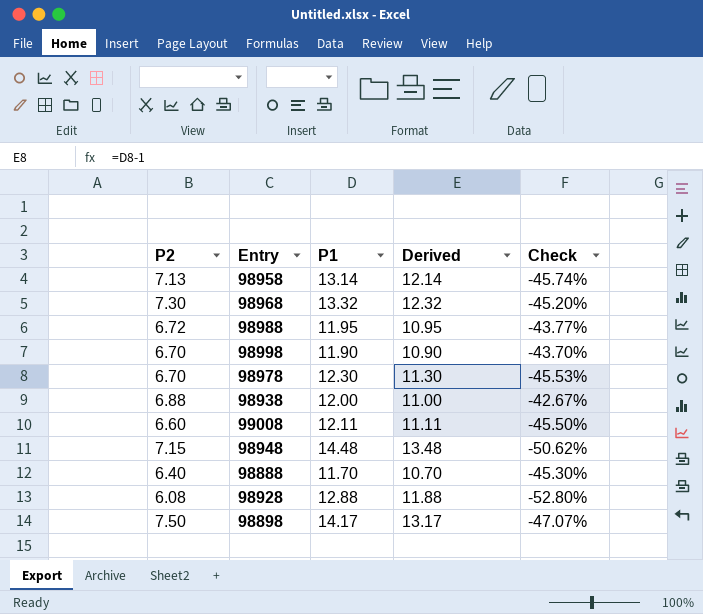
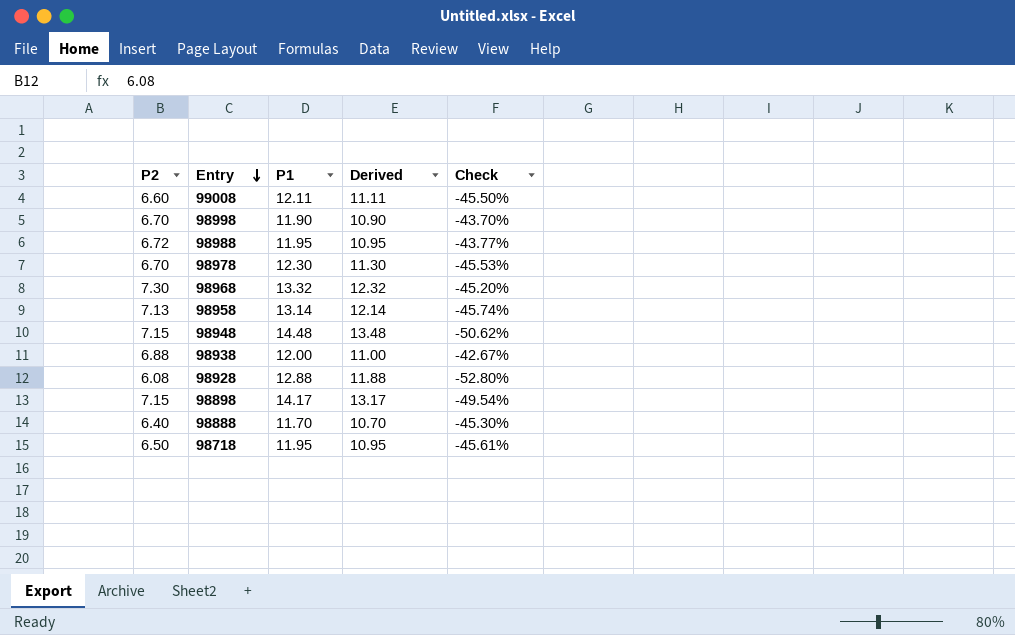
row order: none -> Entry descending
98898 | P2: 7.50 -> 7.15
98898 | Check: -47.07% -> -49.54%
row 98718: none -> 6.50 | 11.95 | 10.95 | -45.61%

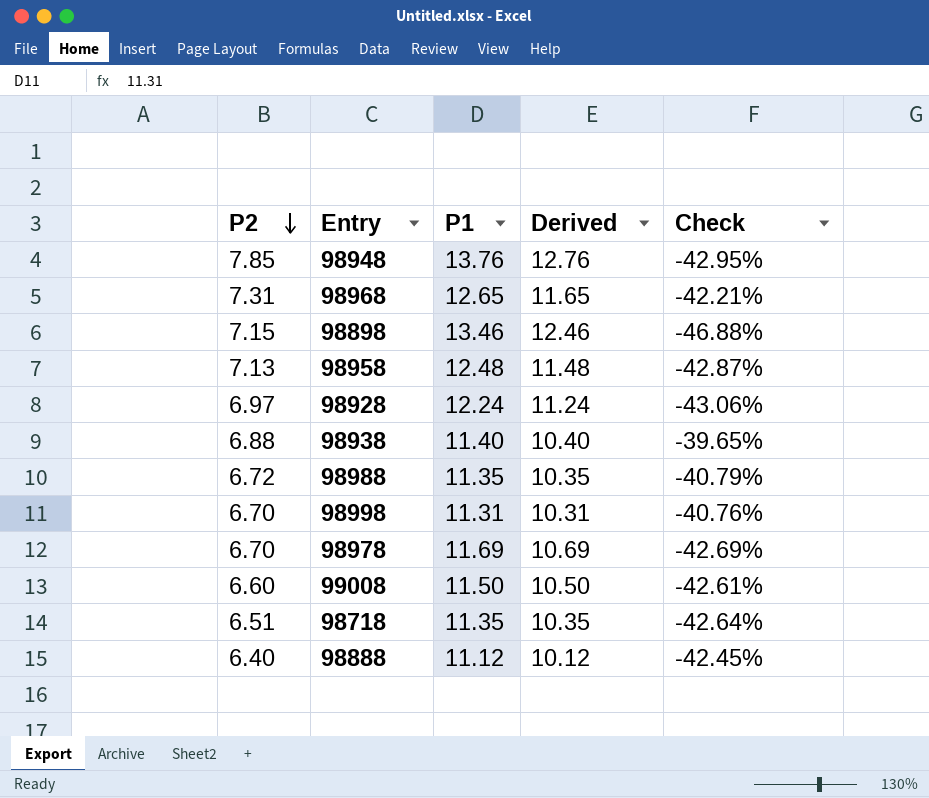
row order: Entry descending -> P2 descending
98948 | P2: 7.15 -> 7.85
98948 | P1: 14.48 -> 13.76
98948 | Derived: 13.48 -> 12.76
98948 | Check: -50.62% -> -42.95%
98968 | P2: 7.30 -> 7.31
98968 | P1: 13.32 -> 12.65
98968 | Derived: 12.32 -> 11.65
98968 | Check: -45.20% -> -42.21%
98898 | P1: 14.17 -> 13.46
98898 | Derived: 13.17 -> 12.46
98898 | Check: -49.54% -> -46.88%
98958 | P1: 13.14 -> 12.48
98958 | Derived: 12.14 -> 11.48
98958 | Check: -45.74% -> -42.87%
98928 | P2: 6.08 -> 6.97
98928 | P1: 12.88 -> 12.24
98928 | Derived: 11.88 -> 11.24
98928 | Check: -52.80% -> -43.06%
98938 | P1: 12.00 -> 11.40
98938 | Derived: 11.00 -> 10.40
98938 | Check: -42.67% -> -39.65%
98988 | P1: 11.95 -> 11.35
98988 | Derived: 10.95 -> 10.35
98988 | Check: -43.77% -> -40.79%
98998 | P1: 11.90 -> 11.31
98998 | Derived: 10.90 -> 10.31
98998 | Check: -43.70% -> -40.76%
98978 | P1: 12.30 -> 11.69
98978 | Derived: 11.30 -> 10.69
98978 | Check: -45.53% -> -42.69%
99008 | P1: 12.11 -> 11.50
99008 | Derived: 11.11 -> 10.50
99008 | Check: -45.50% -> -42.61%
98718 | P2: 6.50 -> 6.51
98718 | P1: 11.95 -> 11.35
98718 | Derived: 10.95 -> 10.35
98718 | Check: -45.61% -> -42.64%
98888 | P1: 11.70 -> 11.12
98888 | Derived: 10.70 -> 10.12
98888 | Check: -45.30% -> -42.45%

